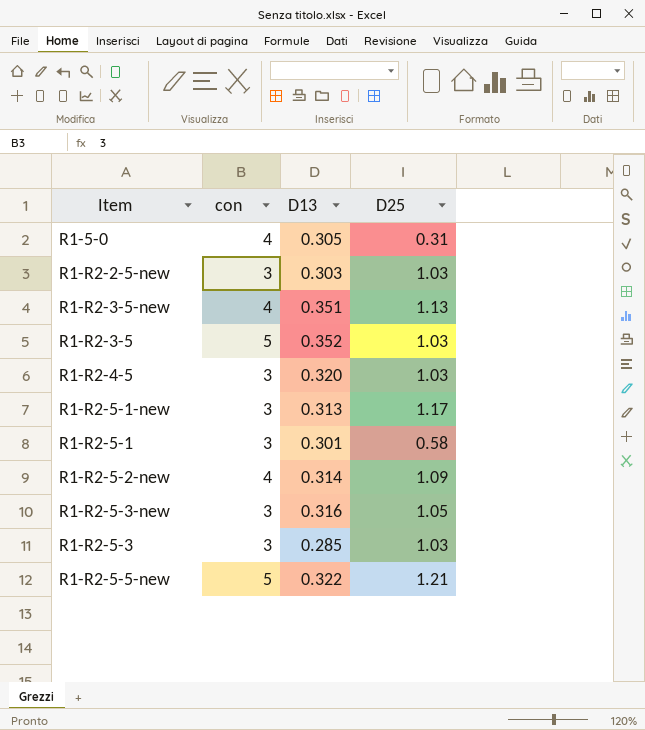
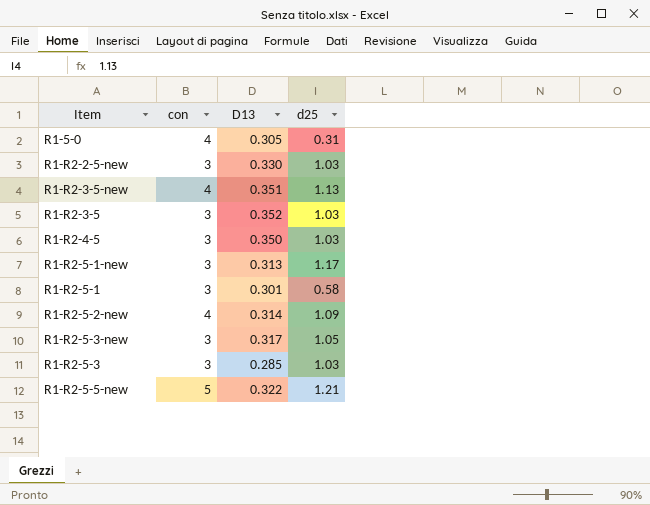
column name: D25 -> d25
R1-R2-2-5-new | D13: 0.303 -> 0.330
R1-R2-3-5 | con: 5 -> 3
R1-R2-4-5 | D13: 0.320 -> 0.350
R1-R2-5-3-new | D13: 0.316 -> 0.317

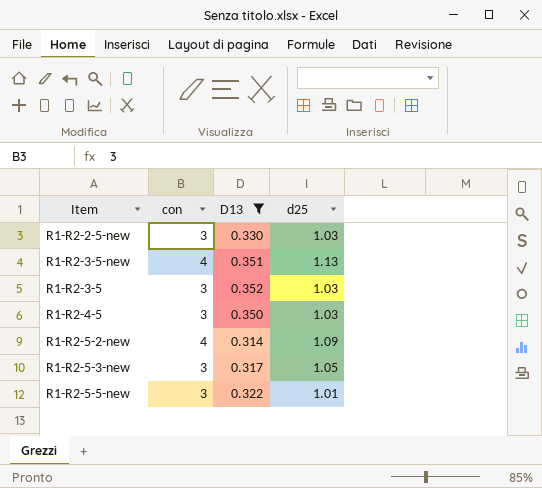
filter: none -> D13 >= 0.314
R1-R2-5-5-new | con: 5 -> 3
R1-R2-5-5-new | d25: 1.21 -> 1.01

